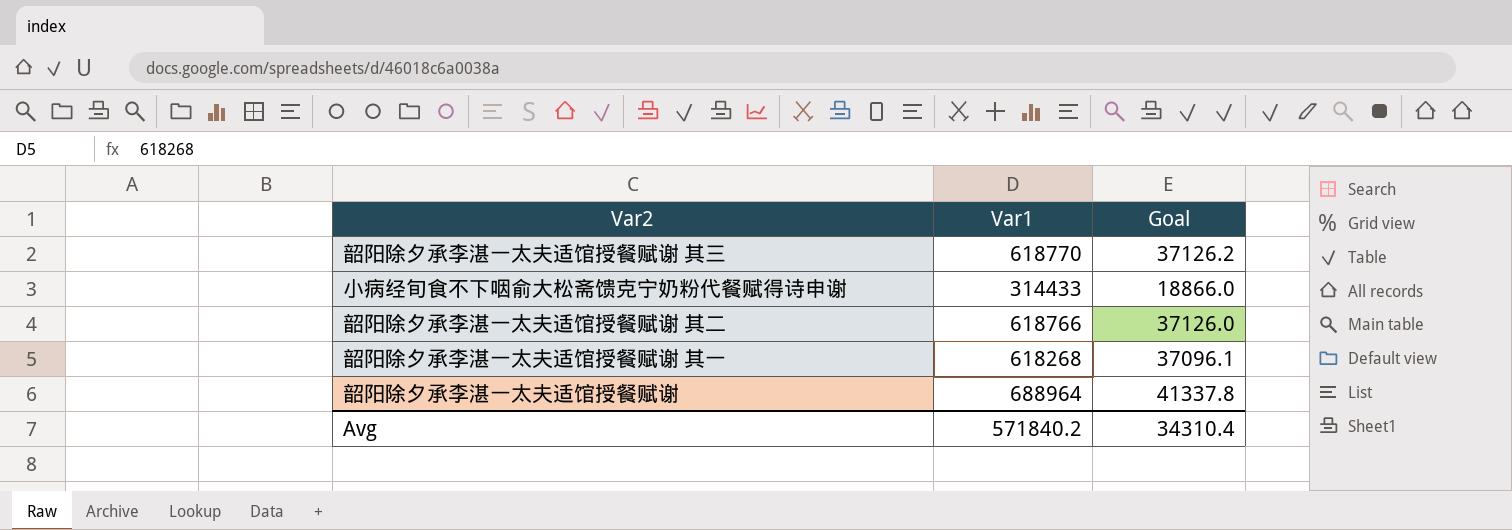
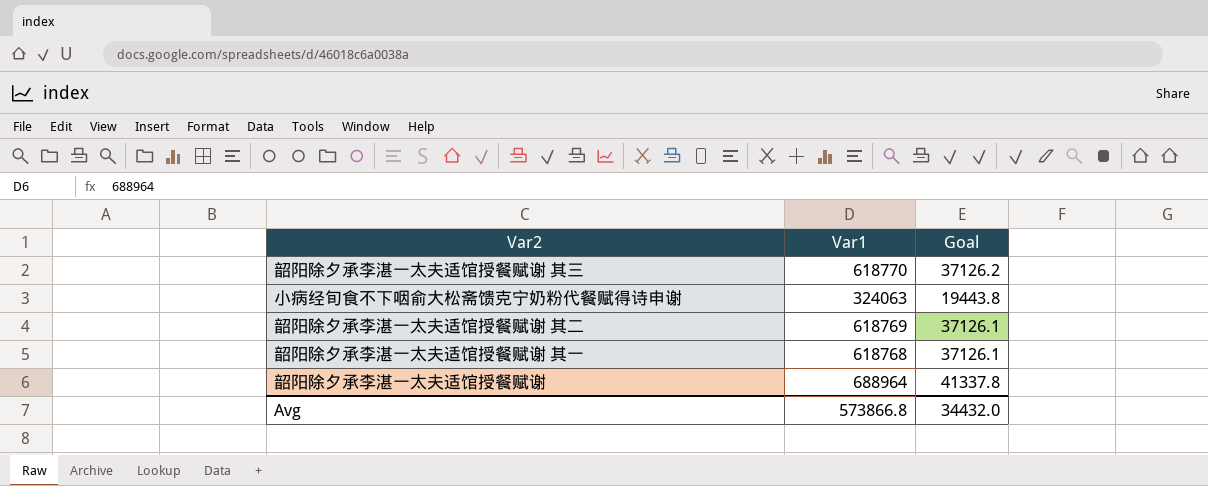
小病经旬食不下咽俞大松斋馈克宁奶粉代餐赋得诗申谢 | Var1: 314433 -> 324063
小病经旬食不下咽俞大松斋馈克宁奶粉代餐赋得诗申谢 | Goal: 18866.0 -> 19443.8
韶阳除夕承李湛一太夫适馆授餐赋谢 其二 | Var1: 618766 -> 618769
韶阳除夕承李湛一太夫适馆授餐赋谢 其二 | Goal: 37126.0 -> 37126.1
韶阳除夕承李湛一太夫适馆授餐赋谢 其一 | Var1: 618268 -> 618768
韶阳除夕承李湛一太夫适馆授餐赋谢 其一 | Goal: 37096.1 -> 37126.1
Avg | Var1: 571840.2 -> 573866.8
Avg | Goal: 34310.4 -> 34432.0

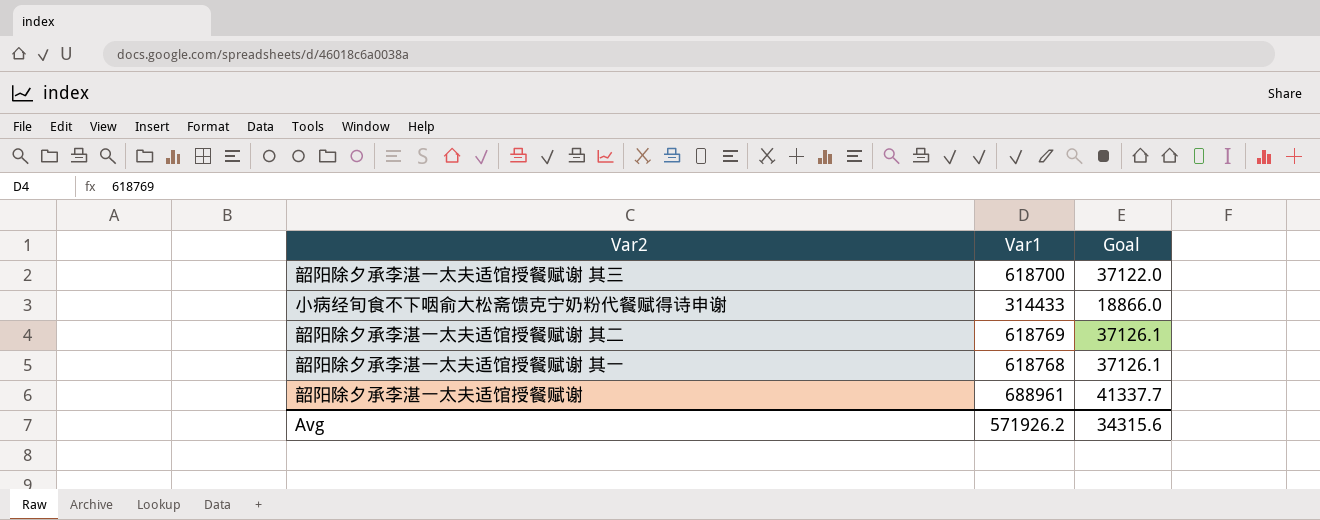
韶阳除夕承李湛一太夫适馆授餐赋谢 其三 | Var1: 618770 -> 618700
韶阳除夕承李湛一太夫适馆授餐赋谢 其三 | Goal: 37126.2 -> 37122.0
小病经旬食不下咽俞大松斋馈克宁奶粉代餐赋得诗申谢 | Var1: 324063 -> 314433
小病经旬食不下咽俞大松斋馈克宁奶粉代餐赋得诗申谢 | Goal: 19443.8 -> 18866.0
韶阳除夕承李湛一太夫适馆授餐赋谢 | Var1: 688964 -> 688961
韶阳除夕承李湛一太夫适馆授餐赋谢 | Goal: 41337.8 -> 41337.7
Avg | Var1: 573866.8 -> 571926.2
Avg | Goal: 34432.0 -> 34315.6

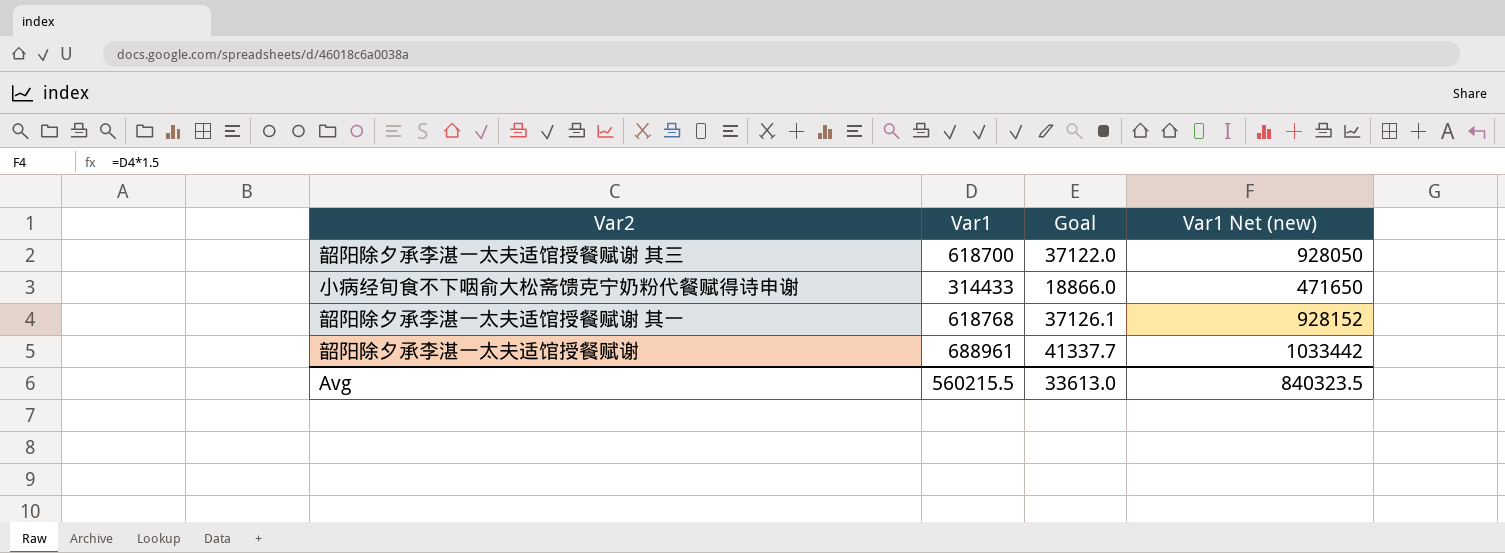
column Var1 Net (new) | formula: none -> [Var1] * 1.5
row 韶阳除夕承李湛一太夫适馆授餐赋谢 其二: 618769 | 37126.1 -> none
Avg | Var1: 571926.2 -> 560215.5
Avg | Goal: 34315.6 -> 33613.0

